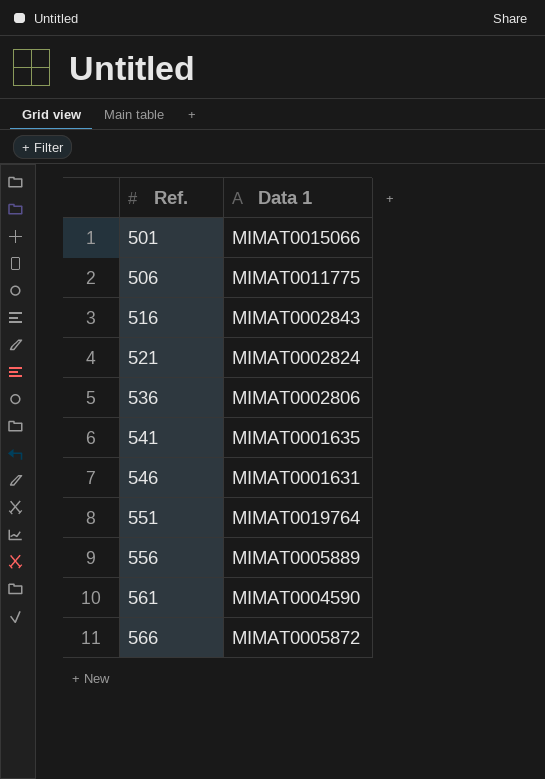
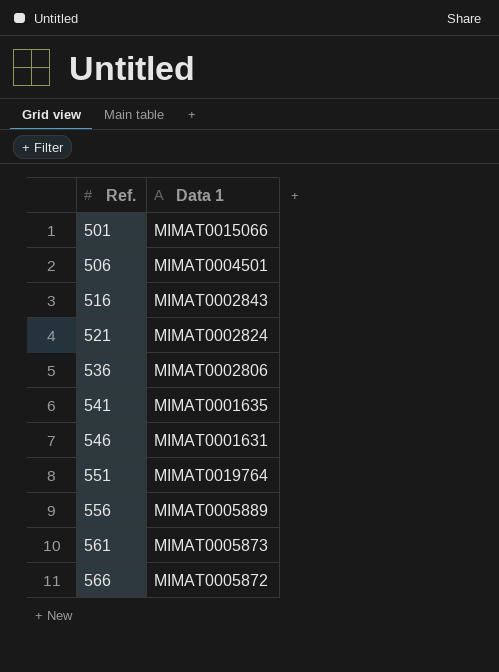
506 | Data 1: MIMAT0011775 -> MIMAT0004501
561 | Data 1: MIMAT0004590 -> MIMAT0005873

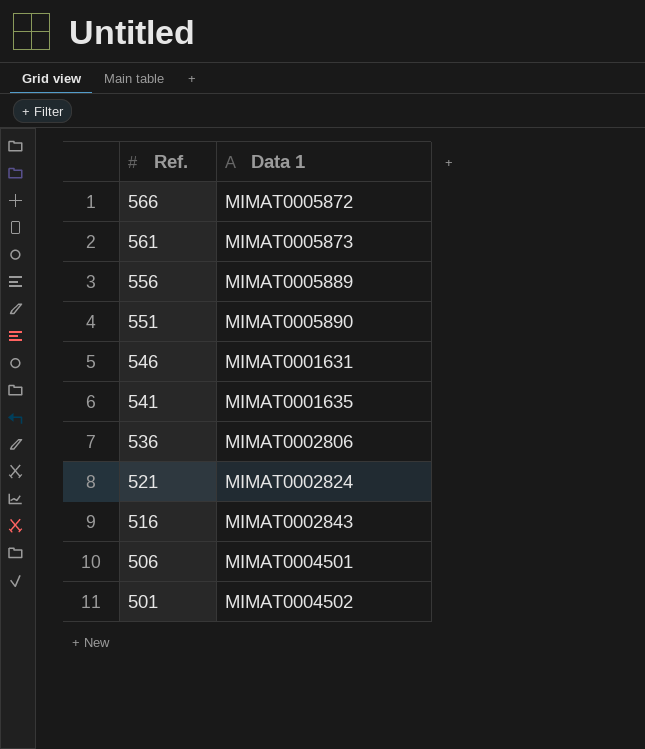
row order: Ref. ascending -> Ref. descending
551 | Data 1: MIMAT0019764 -> MIMAT0005890
501 | Data 1: MIMAT0015066 -> MIMAT0004502

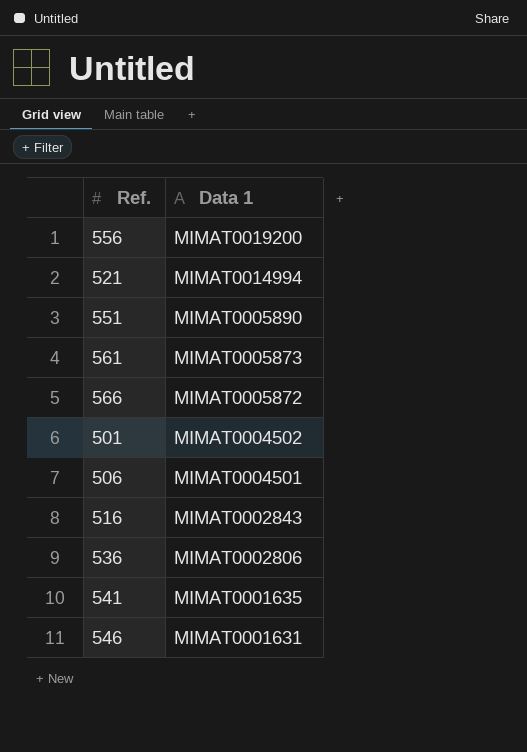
row order: Ref. descending -> Data 1 descending
556 | Data 1: MIMAT0005889 -> MIMAT0019200
521 | Data 1: MIMAT0002824 -> MIMAT0014994

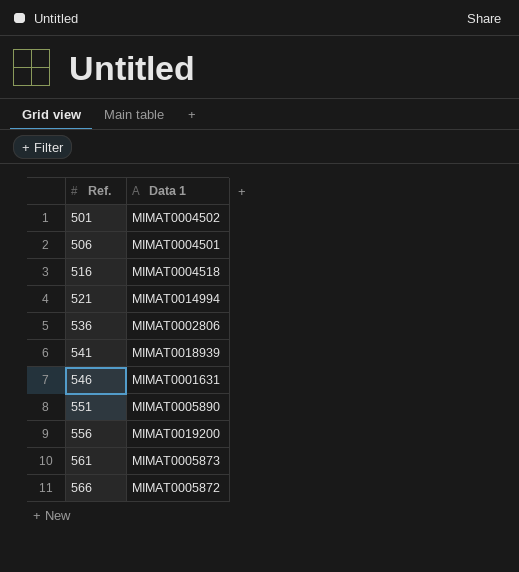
row order: Data 1 descending -> Ref. ascending
516 | Data 1: MIMAT0002843 -> MIMAT0004518
541 | Data 1: MIMAT0001635 -> MIMAT0018939

